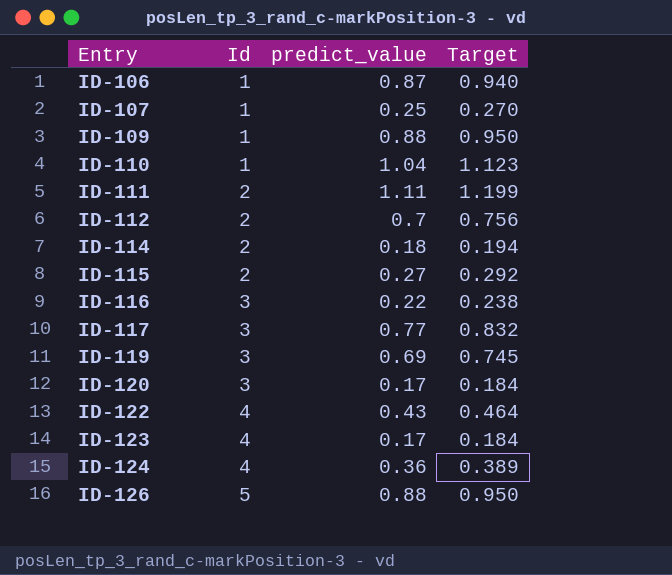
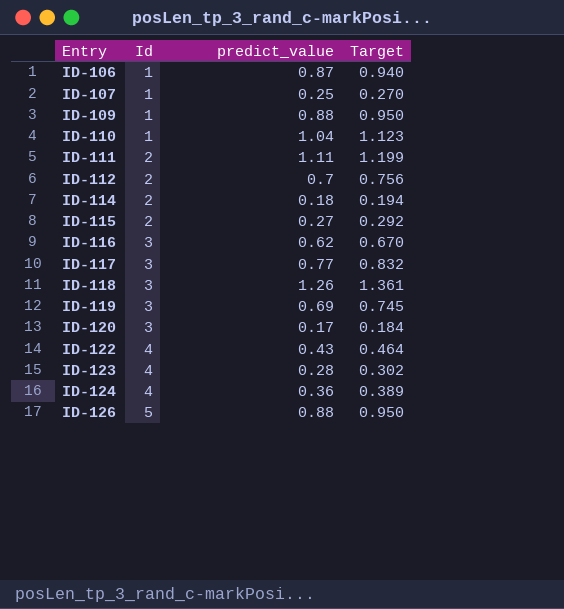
ID-116 | predict_value: 0.22 -> 0.62
ID-116 | Target: 0.238 -> 0.670
row ID-118: none -> 3 | 1.26 | 1.361
ID-123 | predict_value: 0.17 -> 0.28
ID-123 | Target: 0.184 -> 0.302

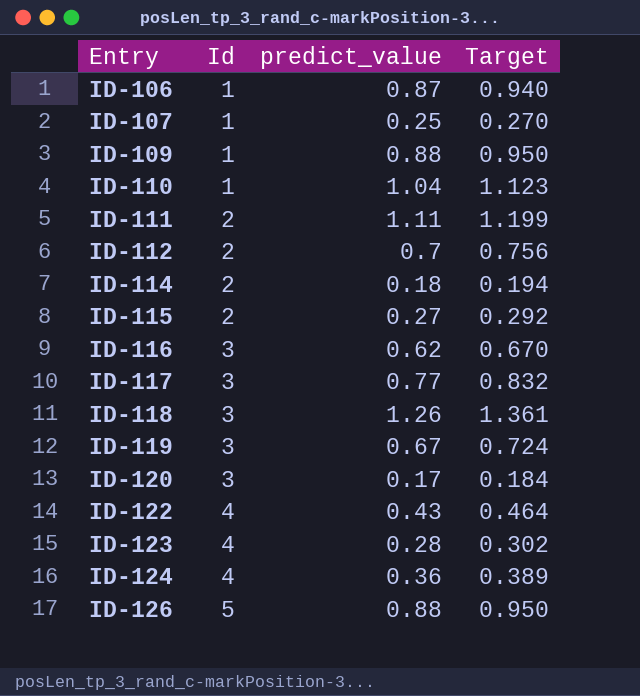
ID-119 | predict_value: 0.69 -> 0.67
ID-119 | Target: 0.745 -> 0.724

